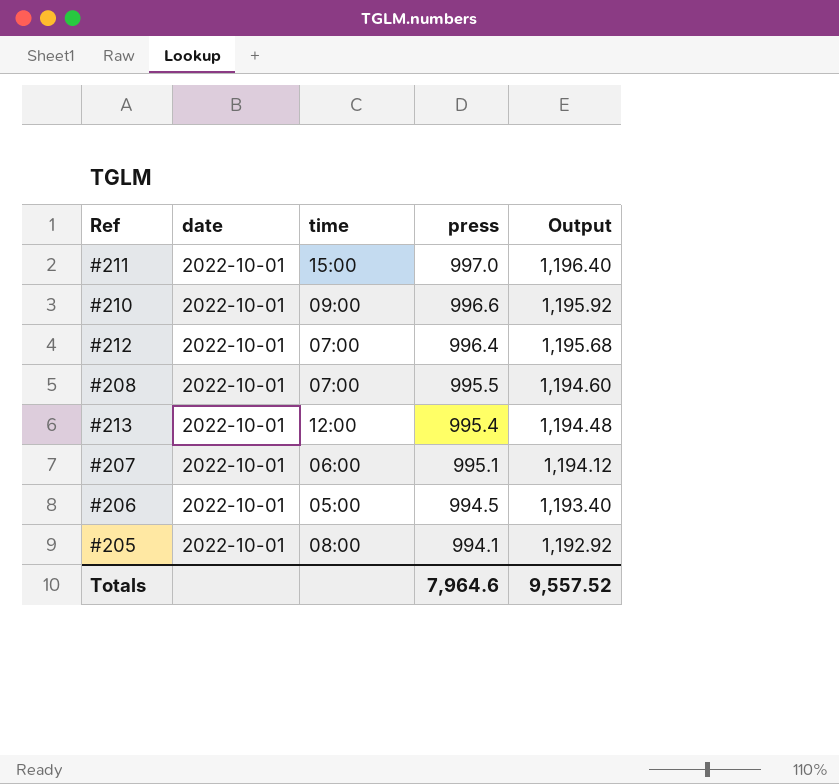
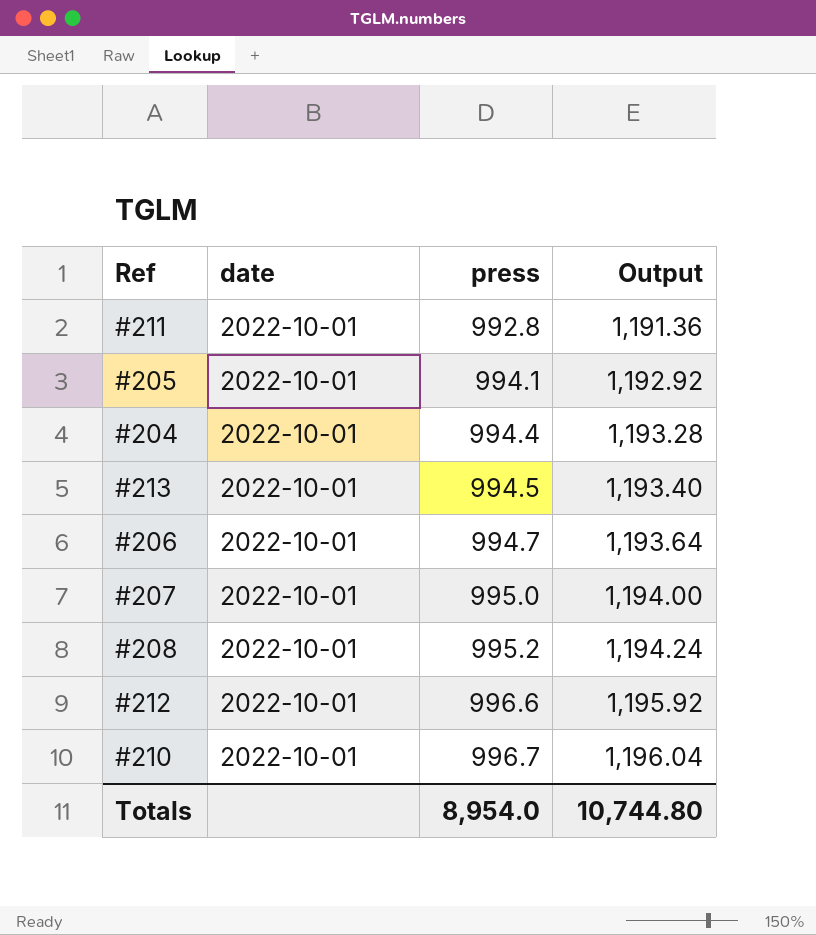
row order: press descending -> press ascending
column time | position: 3 -> none
#211 | press: 997.0 -> 992.8
#211 | Output: 1,196.40 -> 1,191.36
row #204: none -> 2022-10-01 | 994.4 | 1,193.28
#213 | press: 995.4 -> 994.5
#213 | Output: 1,194.48 -> 1,193.40
#206 | press: 994.5 -> 994.7
#206 | Output: 1,193.40 -> 1,193.64
#207 | press: 995.1 -> 995.0
#207 | Output: 1,194.12 -> 1,194.00
#208 | press: 995.5 -> 995.2
#208 | Output: 1,194.60 -> 1,194.24
#212 | press: 996.4 -> 996.6
#212 | Output: 1,195.68 -> 1,195.92
#210 | press: 996.6 -> 996.7
#210 | Output: 1,195.92 -> 1,196.04
Totals | press: 7,964.6 -> 8,954.0
Totals | Output: 9,557.52 -> 10,744.80

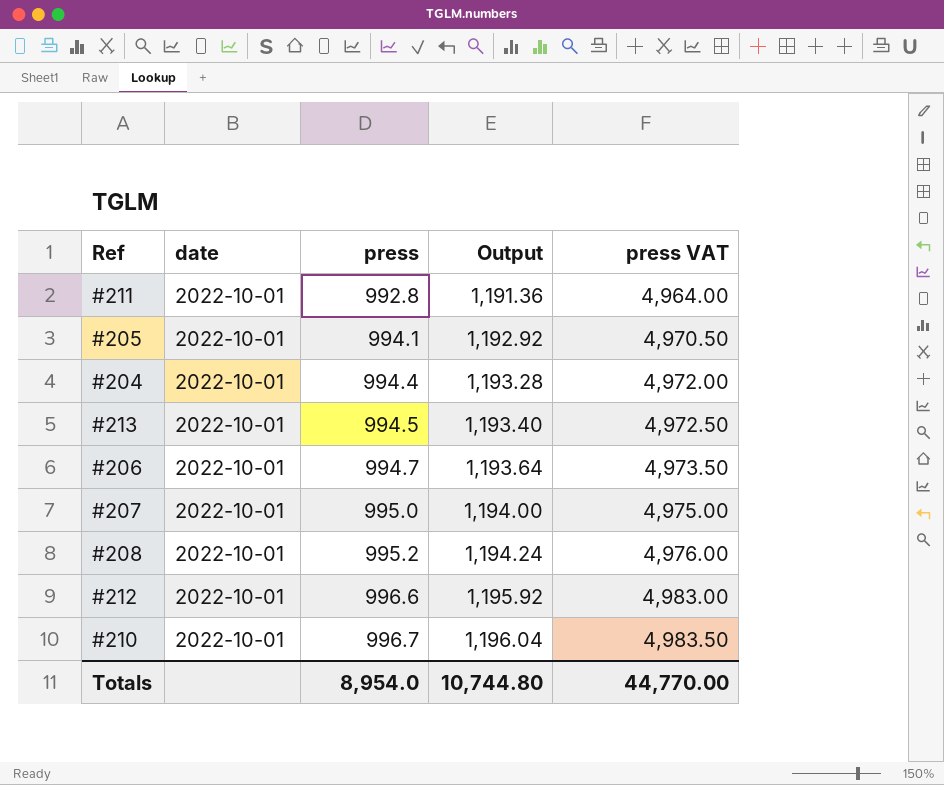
column press VAT | formula: none -> [press] * 5

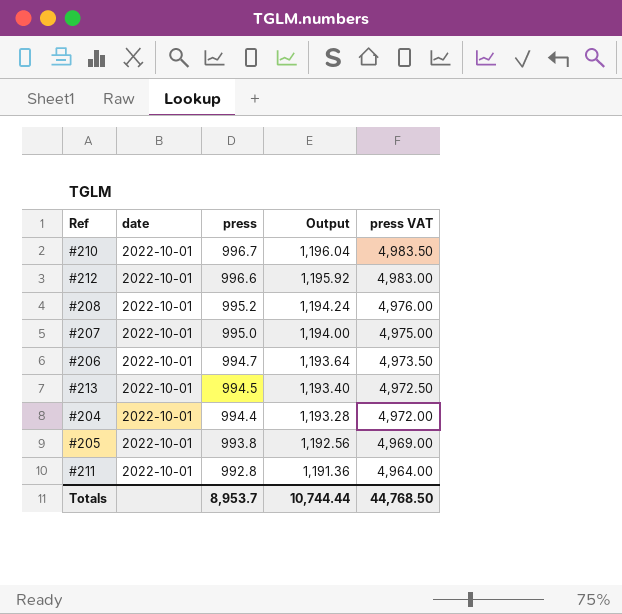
row order: press ascending -> press descending
#205 | press: 994.1 -> 993.8
#205 | Output: 1,192.92 -> 1,192.56
#205 | press VAT: 4,970.50 -> 4,969.00
Totals | press: 8,954.0 -> 8,953.7
Totals | Output: 10,744.80 -> 10,744.44
Totals | press VAT: 44,770.00 -> 44,768.50

